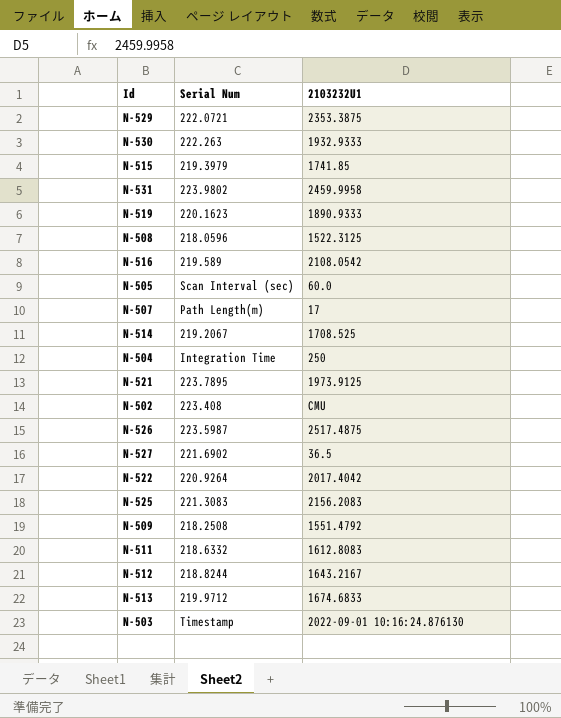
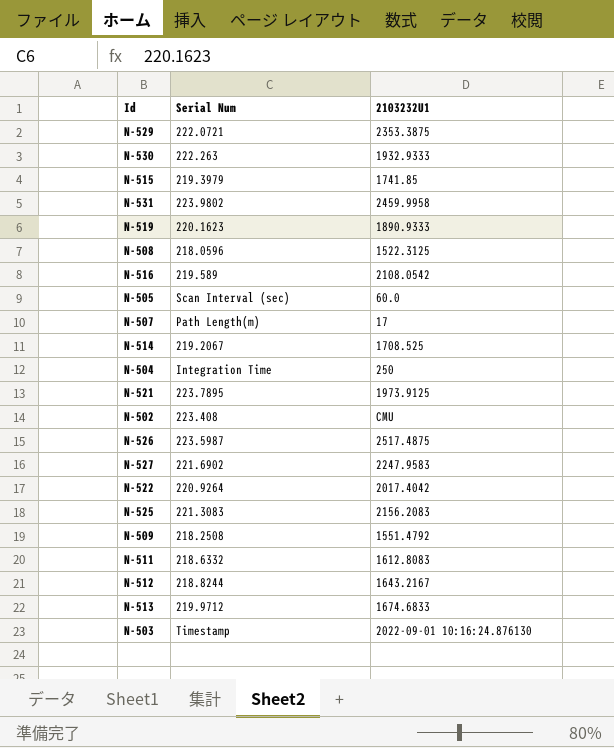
N-527 | 2103232U1: 36.5 -> 2247.9583

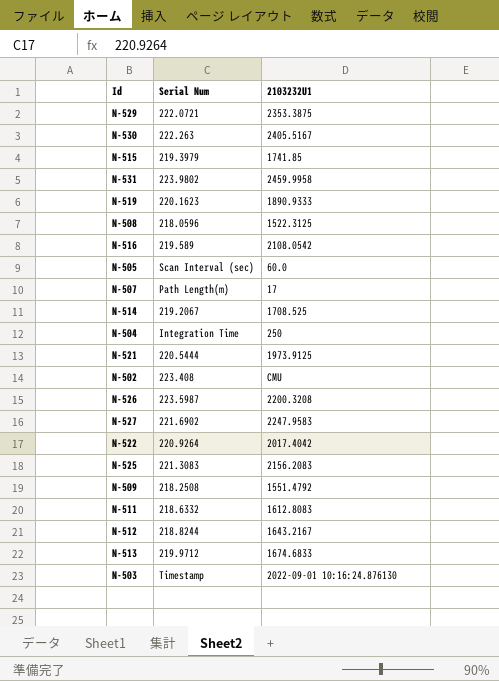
N-530 | 2103232U1: 1932.9333 -> 2405.5167
N-521 | Serial Num: 223.7895 -> 220.5444
N-526 | 2103232U1: 2517.4875 -> 2200.3208

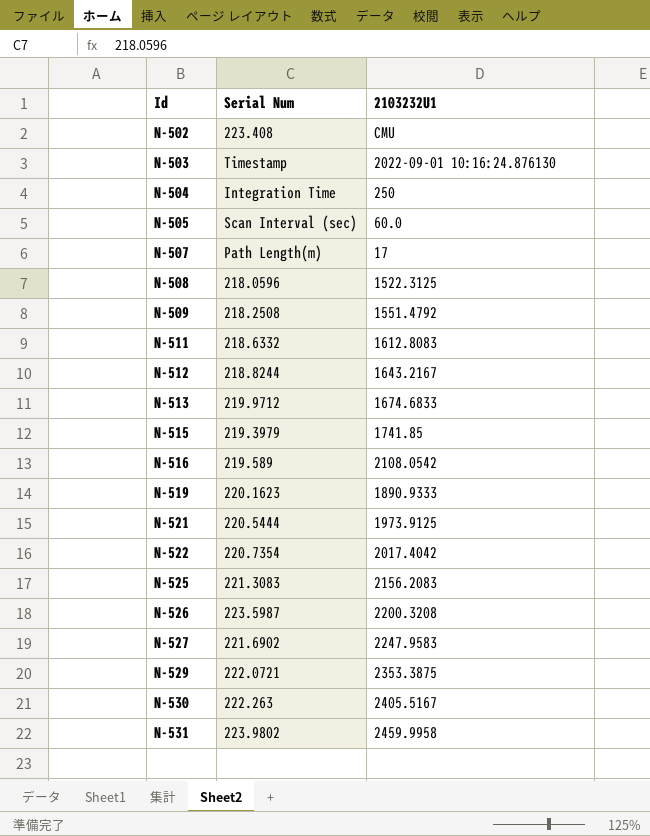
row order: none -> Id ascending
row N-514: 219.2067 | 1708.525 -> none
N-522 | Serial Num: 220.9264 -> 220.7354

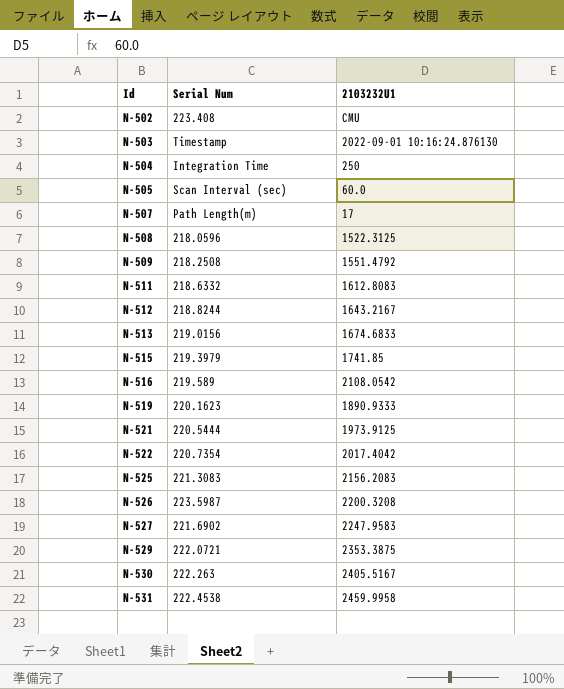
N-513 | Serial Num: 219.9712 -> 219.0156
N-531 | Serial Num: 223.9802 -> 222.4538

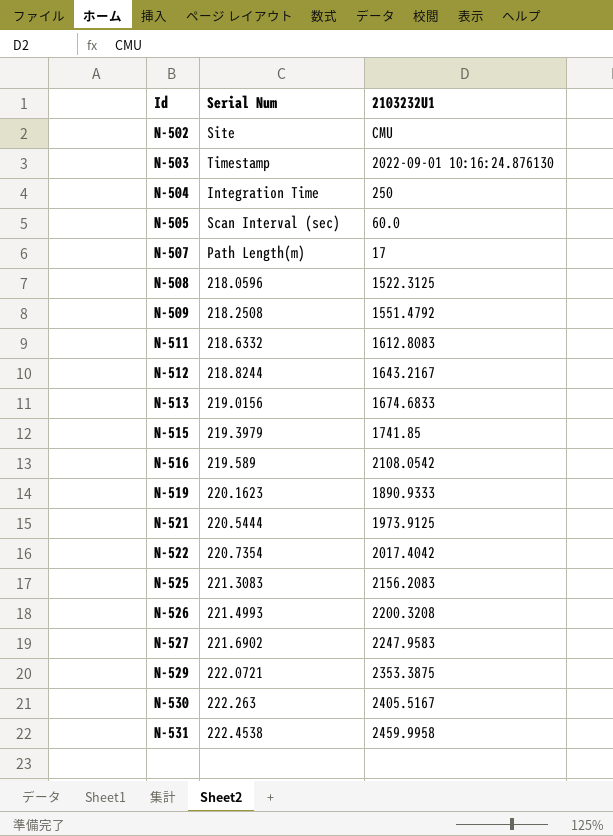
N-502 | Serial Num: 223.408 -> Site
N-526 | Serial Num: 223.5987 -> 221.4993

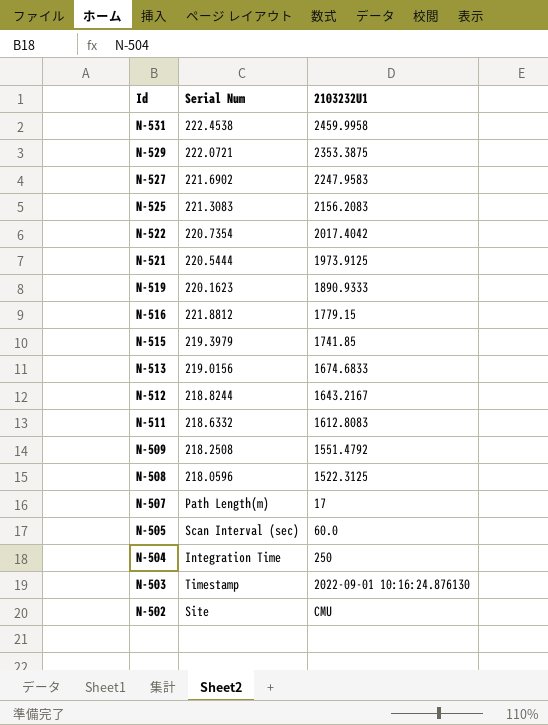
row order: Id ascending -> Id descending
row N-526: 221.4993 | 2200.3208 -> none
row N-530: 222.263 | 2405.5167 -> none
N-516 | Serial Num: 219.589 -> 221.8812
N-516 | 2103232U1: 2108.0542 -> 1779.15

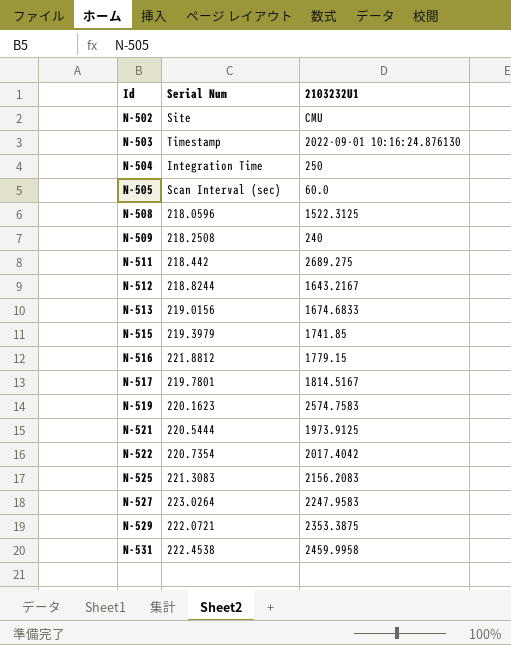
row order: Id descending -> Id ascending
row N-507: Path Length(m) | 17 -> none
N-509 | 2103232U1: 1551.4792 -> 240
N-511 | Serial Num: 218.6332 -> 218.442
N-511 | 2103232U1: 1612.8083 -> 2689.275
row N-517: none -> 219.7801 | 1814.5167
N-519 | 2103232U1: 1890.9333 -> 2574.7583
N-527 | Serial Num: 221.6902 -> 223.0264

